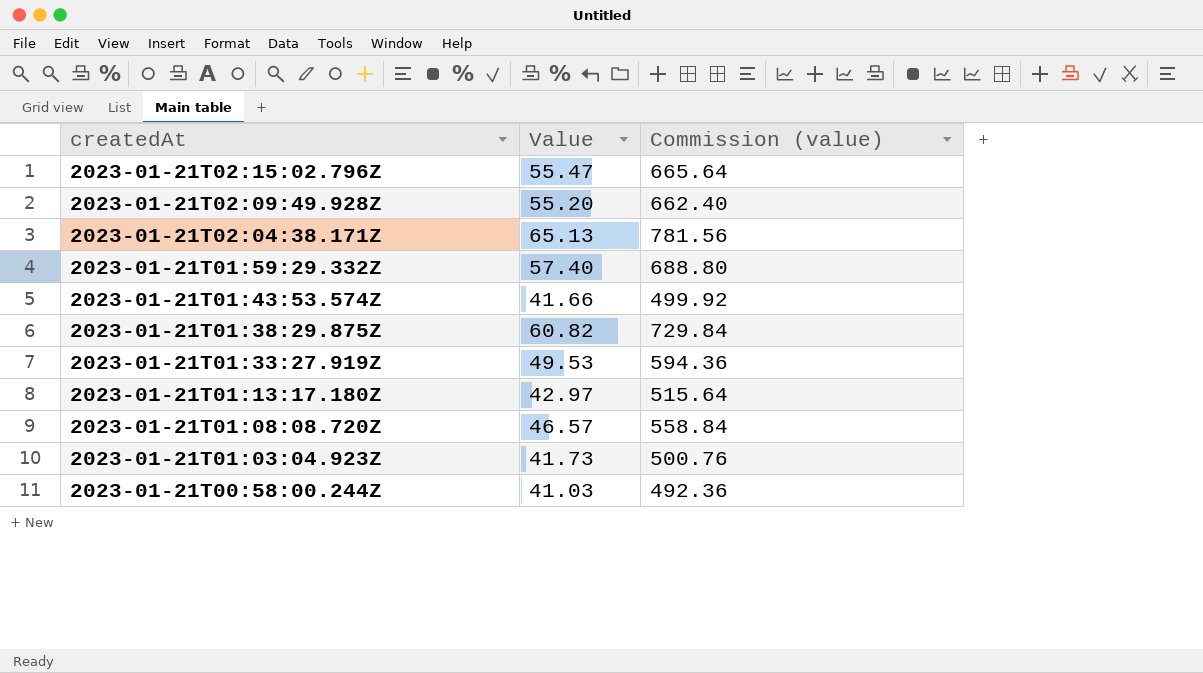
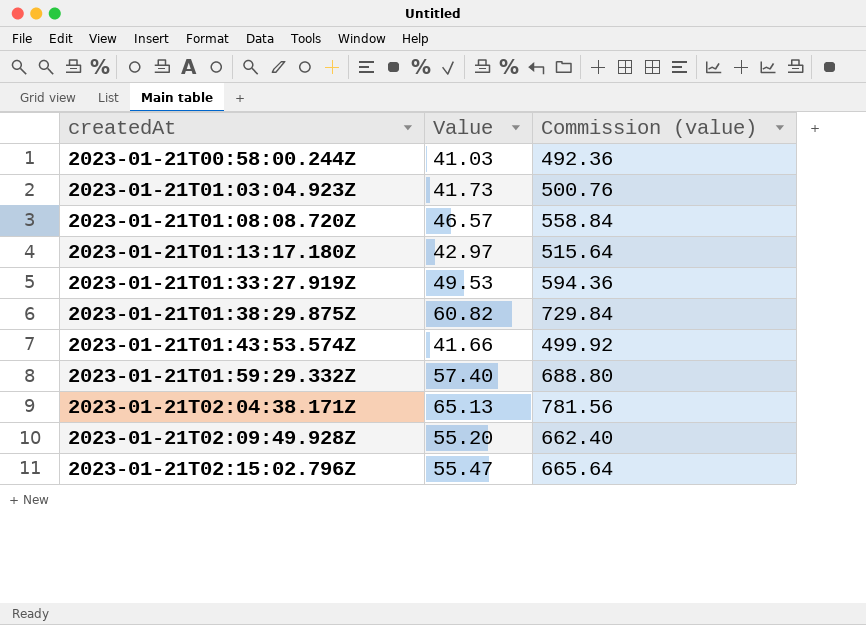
row order: createdAt descending -> createdAt ascending

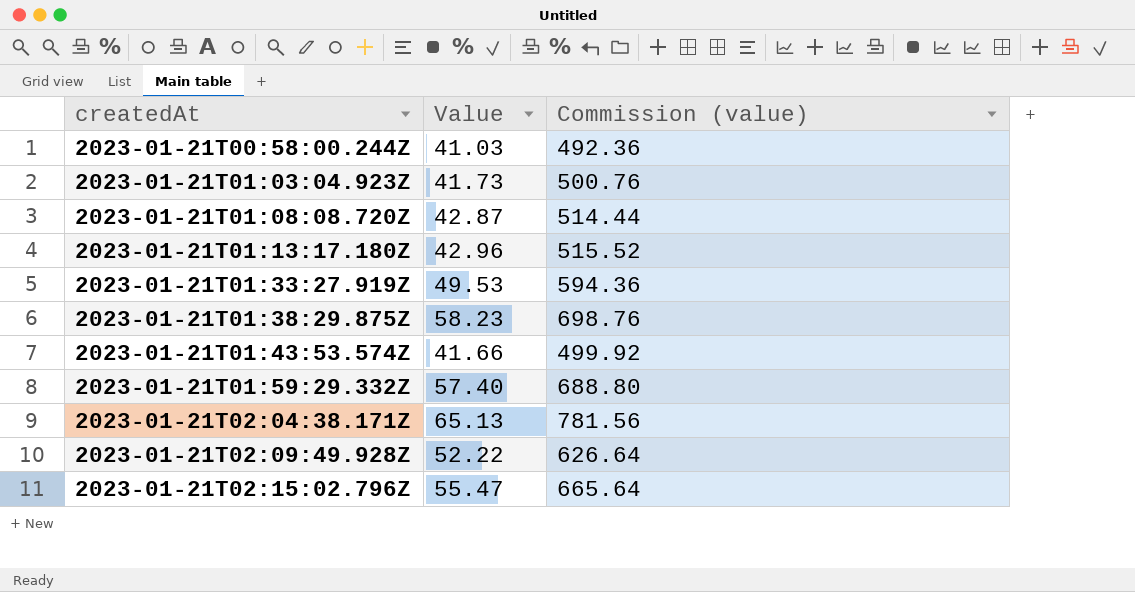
2023-01-21T01:08:08.720Z | Value: 46.57 -> 42.87
2023-01-21T01:08:08.720Z | Commission (value): 558.84 -> 514.44
2023-01-21T01:13:17.180Z | Value: 42.97 -> 42.96
2023-01-21T01:13:17.180Z | Commission (value): 515.64 -> 515.52
2023-01-21T01:38:29.875Z | Value: 60.82 -> 58.23
2023-01-21T01:38:29.875Z | Commission (value): 729.84 -> 698.76
2023-01-21T02:09:49.928Z | Value: 55.20 -> 52.22
2023-01-21T02:09:49.928Z | Commission (value): 662.40 -> 626.64

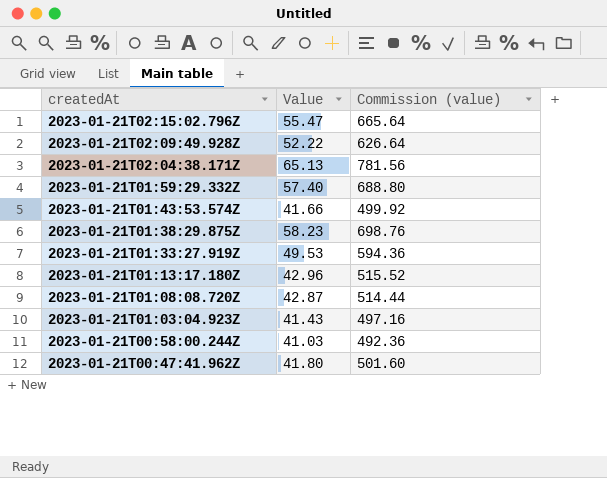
row order: createdAt ascending -> createdAt descending
2023-01-21T01:03:04.923Z | Value: 41.73 -> 41.43
2023-01-21T01:03:04.923Z | Commission (value): 500.76 -> 497.16
row 2023-01-21T00:47:41.962Z: none -> 41.80 | 501.60

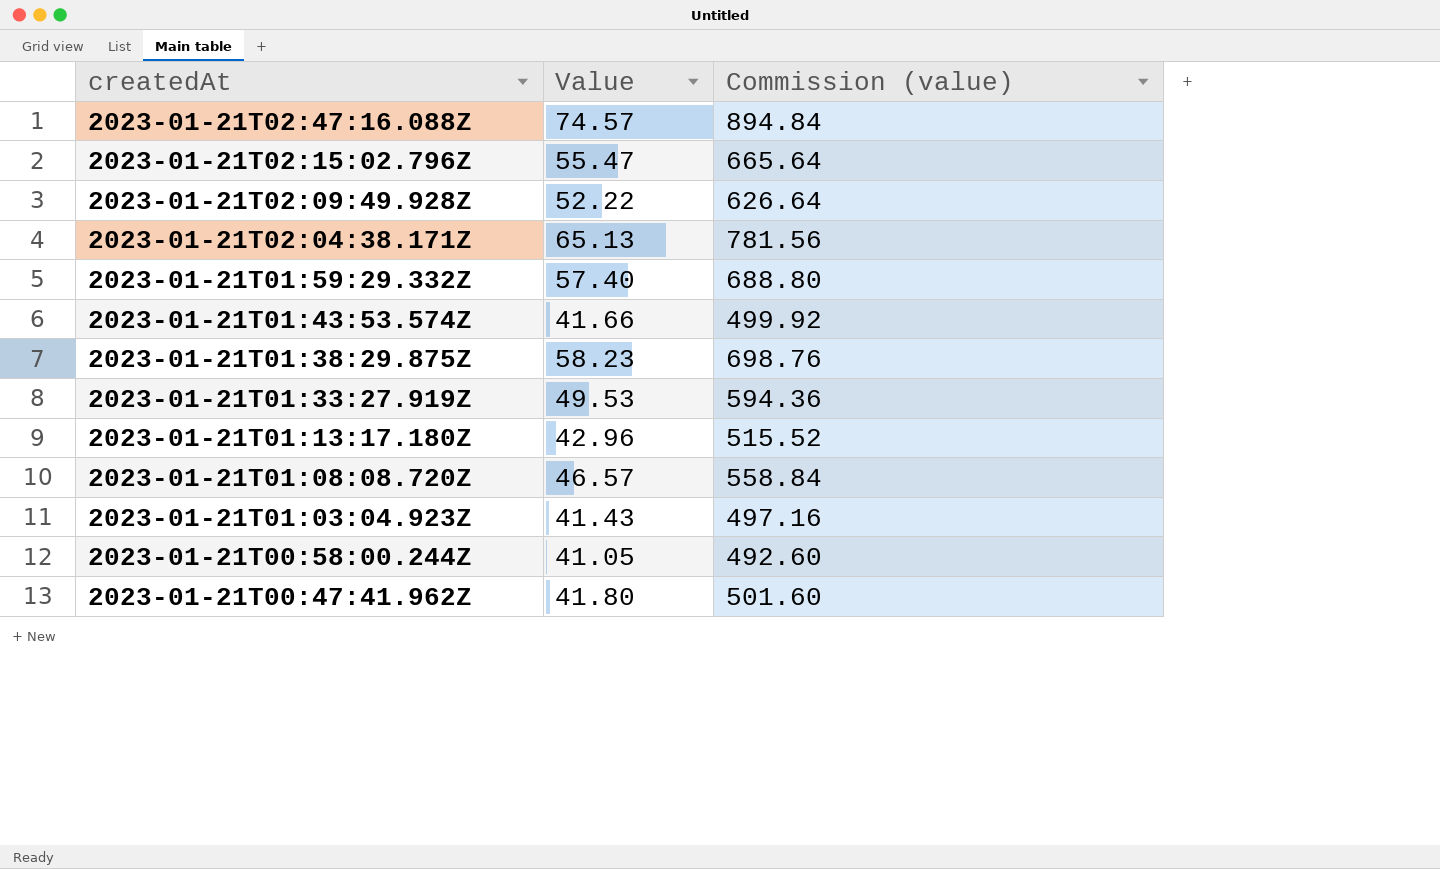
row 2023-01-21T02:47:16.088Z: none -> 74.57 | 894.84
2023-01-21T01:08:08.720Z | Value: 42.87 -> 46.57
2023-01-21T01:08:08.720Z | Commission (value): 514.44 -> 558.84
2023-01-21T00:58:00.244Z | Value: 41.03 -> 41.05
2023-01-21T00:58:00.244Z | Commission (value): 492.36 -> 492.60

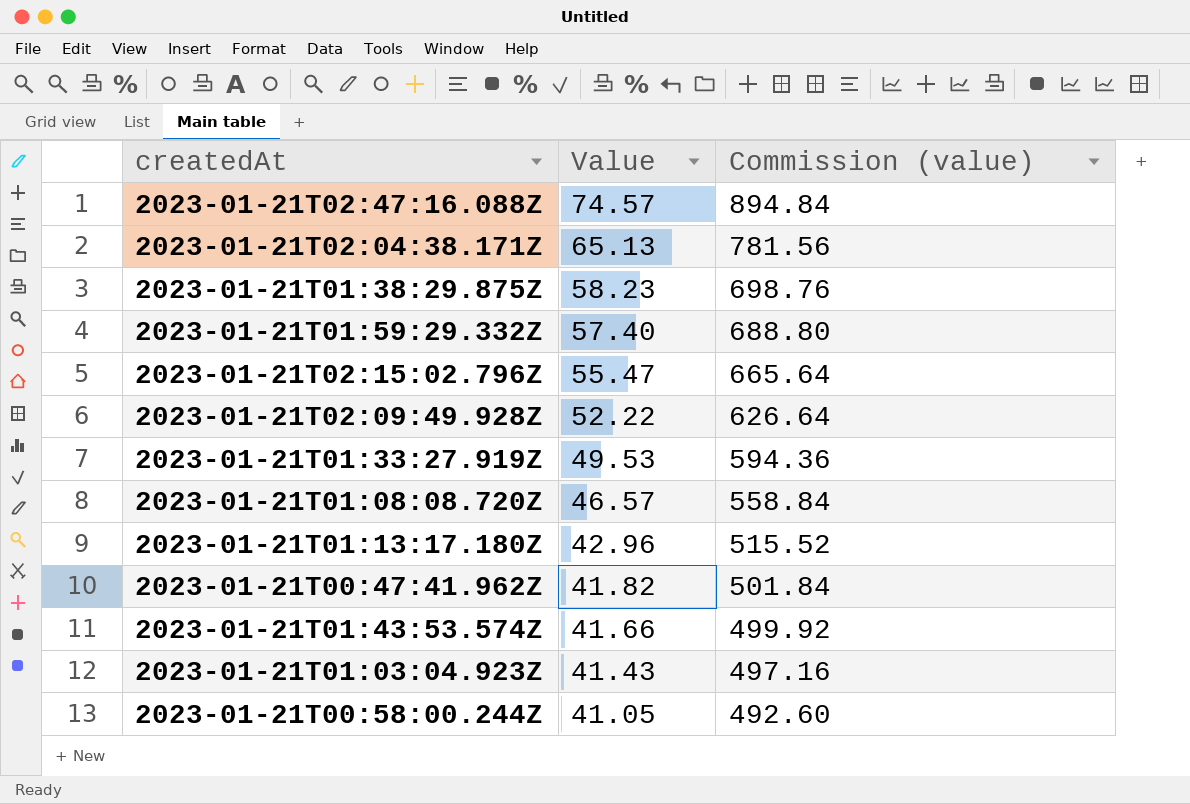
row order: createdAt descending -> Value descending
2023-01-21T00:47:41.962Z | Value: 41.80 -> 41.82
2023-01-21T00:47:41.962Z | Commission (value): 501.60 -> 501.84

